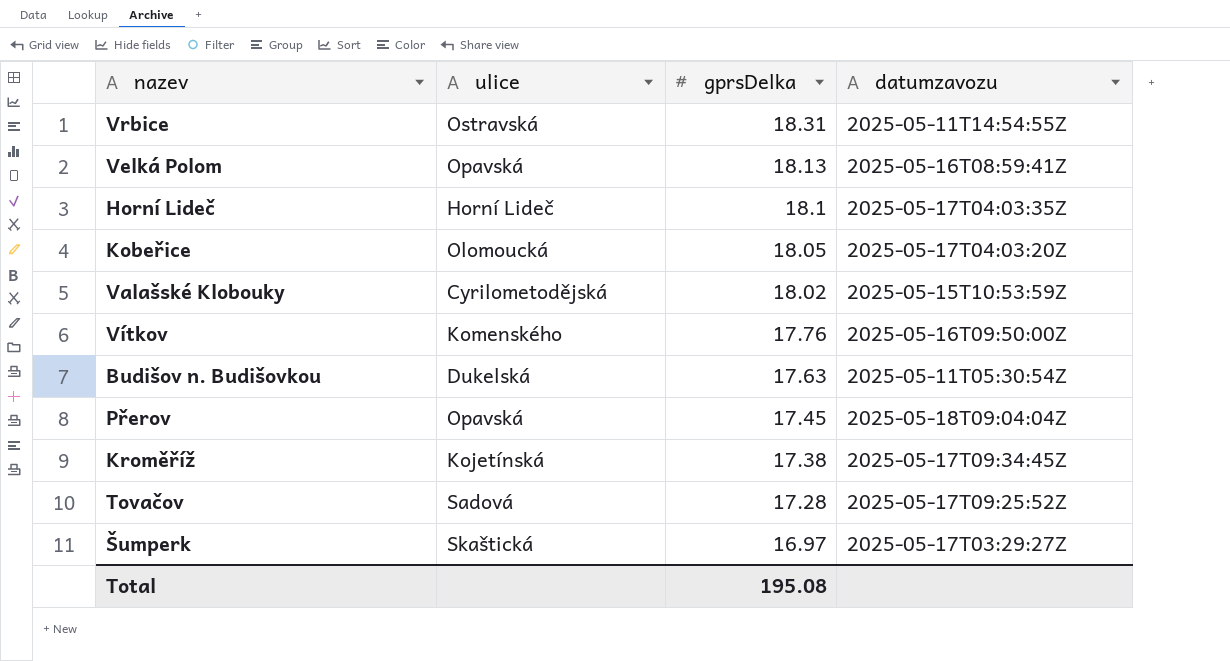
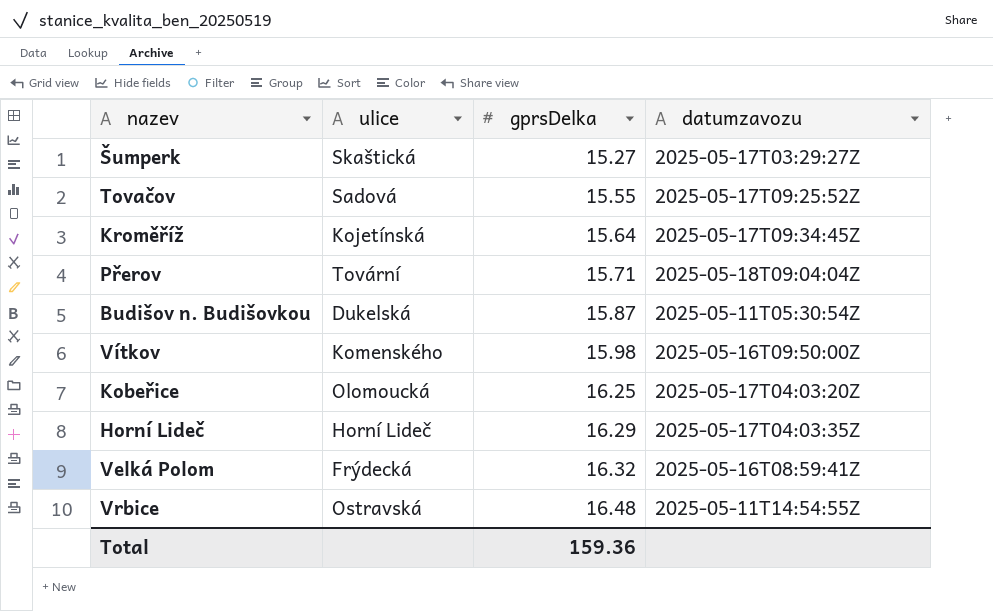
row order: gprsDelka descending -> gprsDelka ascending
row Valašské Klobouky: Cyrilometodějská | 18.02 | 2025-05-15T10:53:59Z -> none
Šumperk | gprsDelka: 16.97 -> 15.27
Tovačov | gprsDelka: 17.28 -> 15.55
Kroměříž | gprsDelka: 17.38 -> 15.64
Přerov | ulice: Opavská -> Tovární
Přerov | gprsDelka: 17.45 -> 15.71
Budišov n. Budišovkou | gprsDelka: 17.63 -> 15.87
Vítkov | gprsDelka: 17.76 -> 15.98
Kobeřice | gprsDelka: 18.05 -> 16.25
Horní Lideč | gprsDelka: 18.1 -> 16.29
Velká Polom | ulice: Opavská -> Frýdecká
Velká Polom | gprsDelka: 18.13 -> 16.32
Vrbice | gprsDelka: 18.31 -> 16.48
Total | gprsDelka: 195.08 -> 159.36

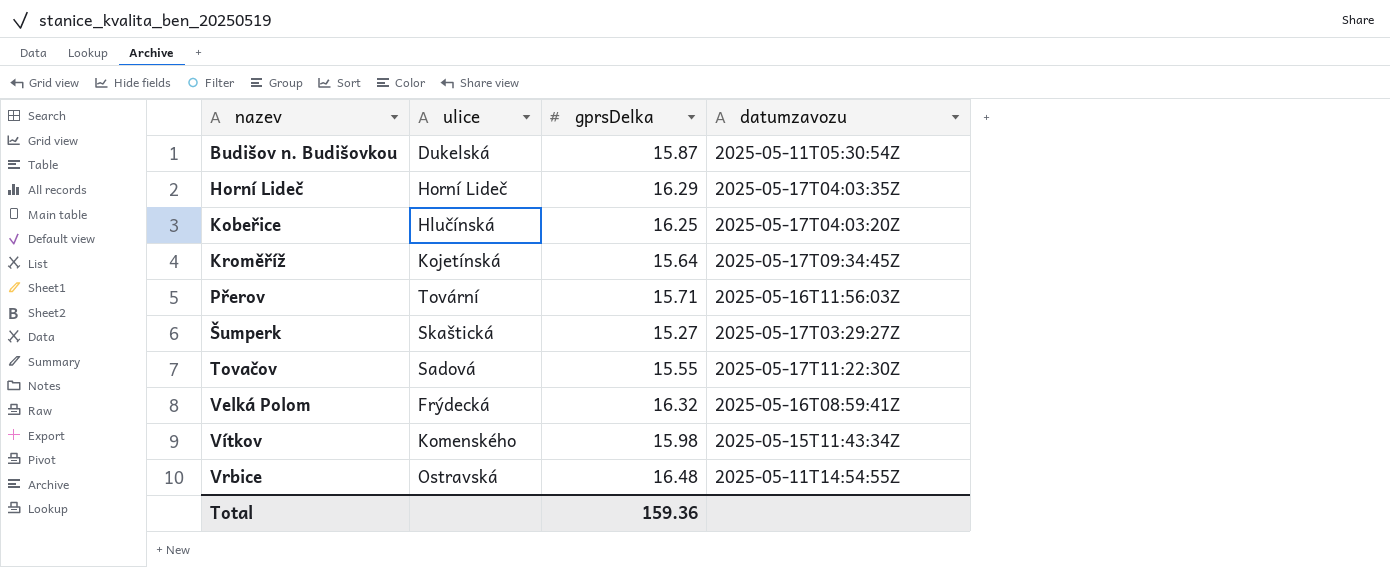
row order: gprsDelka ascending -> nazev ascending
Kobeřice | ulice: Olomoucká -> Hlučínská
Přerov | datumzavozu: 2025-05-18T09:04:04Z -> 2025-05-16T11:56:03Z
Tovačov | datumzavozu: 2025-05-17T09:25:52Z -> 2025-05-17T11:22:30Z
Vítkov | datumzavozu: 2025-05-16T09:50:00Z -> 2025-05-15T11:43:34Z

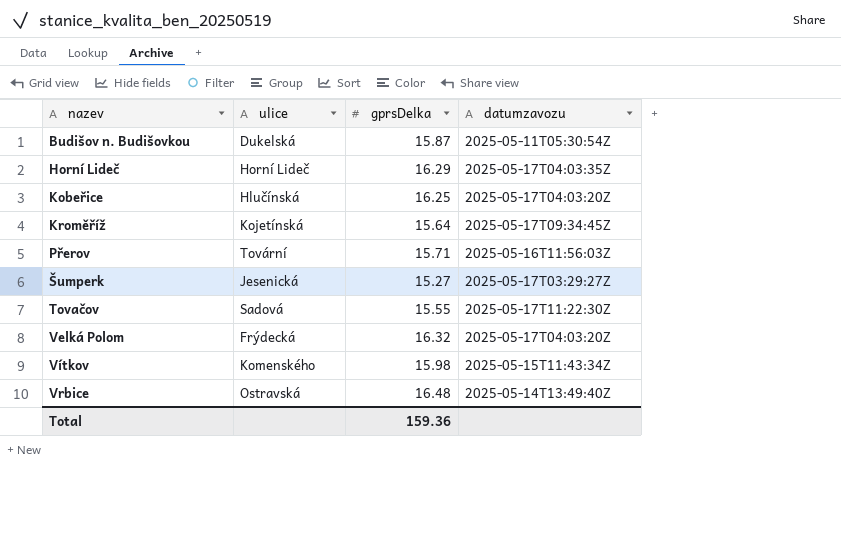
Šumperk | ulice: Skaštická -> Jesenická
Velká Polom | datumzavozu: 2025-05-16T08:59:41Z -> 2025-05-17T04:03:20Z
Vrbice | datumzavozu: 2025-05-11T14:54:55Z -> 2025-05-14T13:49:40Z

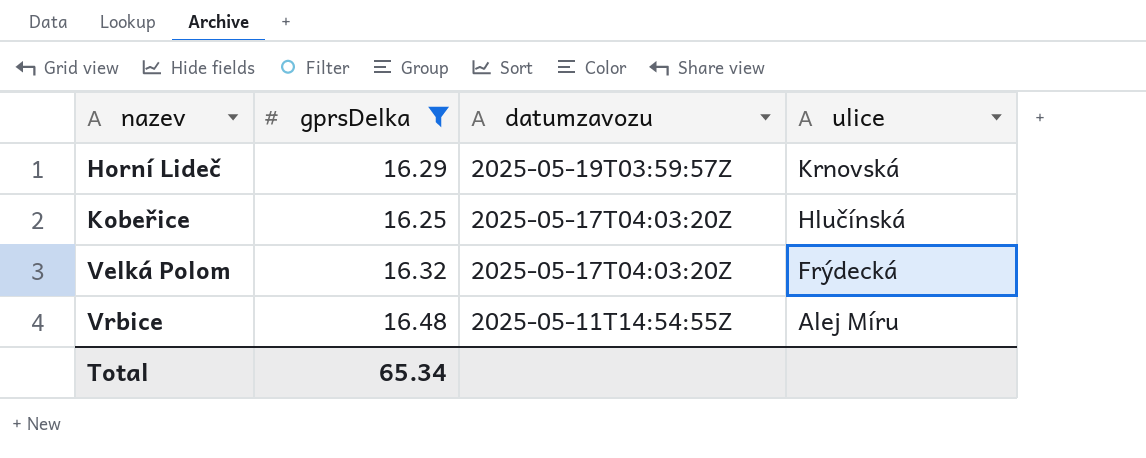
filter: none -> gprsDelka >= 16.25
column ulice | position: 2 -> 4
Horní Lideč | datumzavozu: 2025-05-17T04:03:35Z -> 2025-05-19T03:59:57Z
Horní Lideč | ulice: Horní Lideč -> Krnovská
Vrbice | datumzavozu: 2025-05-14T13:49:40Z -> 2025-05-11T14:54:55Z
Vrbice | ulice: Ostravská -> Alej Míru
Total | gprsDelka: 159.36 -> 65.34

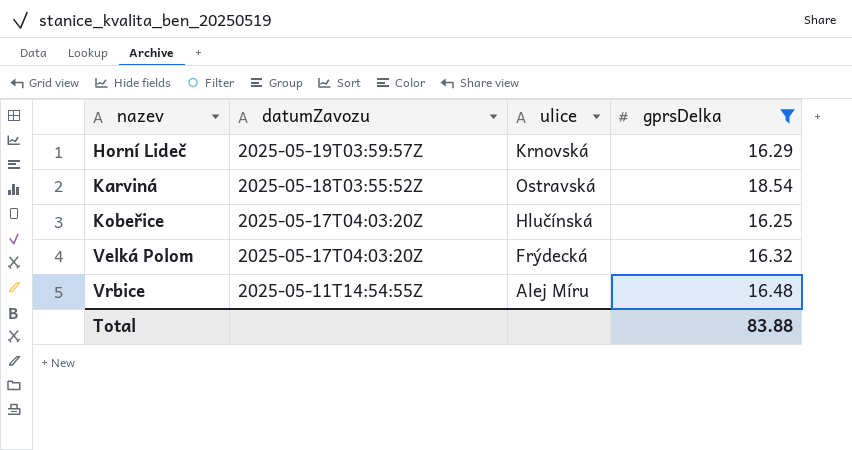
column name: datumzavozu -> datumZavozu
column gprsDelka | position: 2 -> 4
row Karviná: none -> 2025-05-18T03:55:52Z | Ostravská | 18.54
Total | gprsDelka: 65.34 -> 83.88

